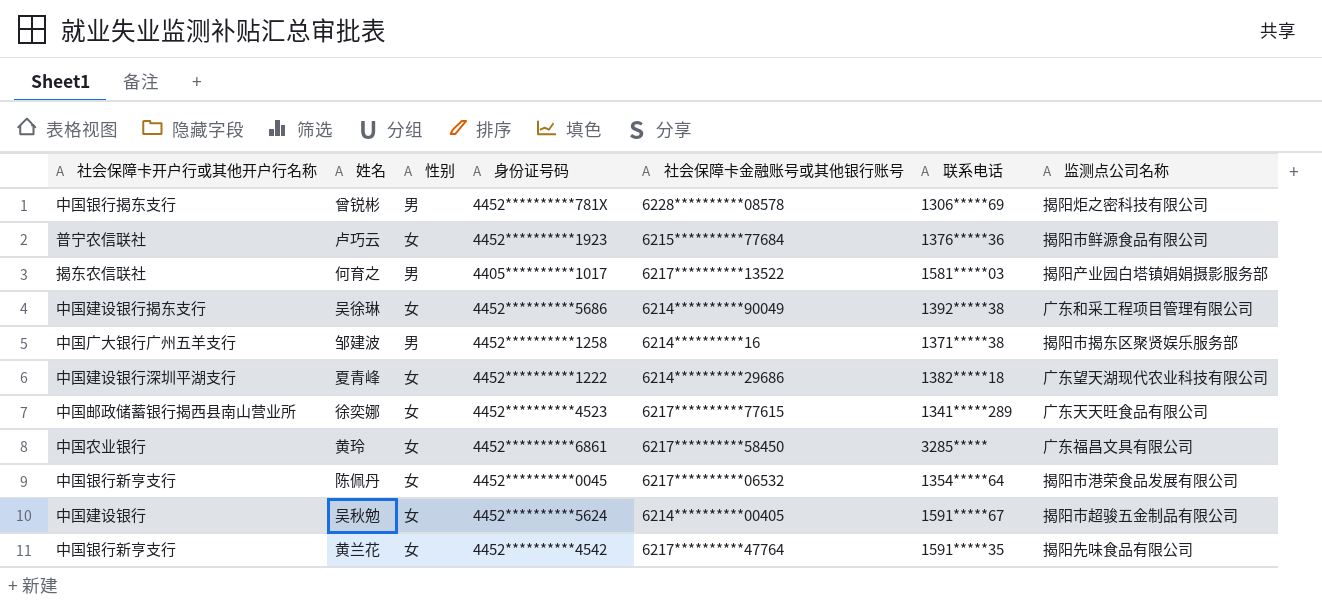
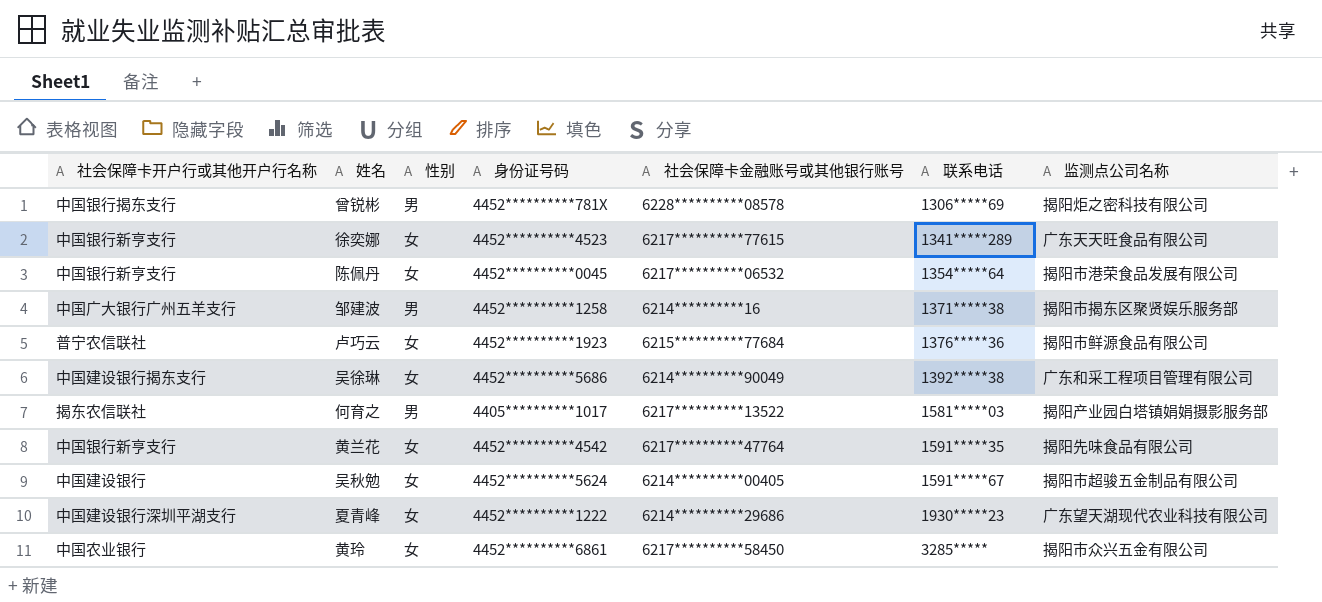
row order: none -> 联系电话 ascending
徐奕娜 | 社会保障卡开户行或其他开户行名称: 中国邮政储蓄银行揭西县南山营业所 -> 中国银行新亨支行
夏青峰 | 联系电话: 1382*****18 -> 1930*****23
黄玲 | 监测点公司名称: 广东福昌文具有限公司 -> 揭阳市众兴五金有限公司

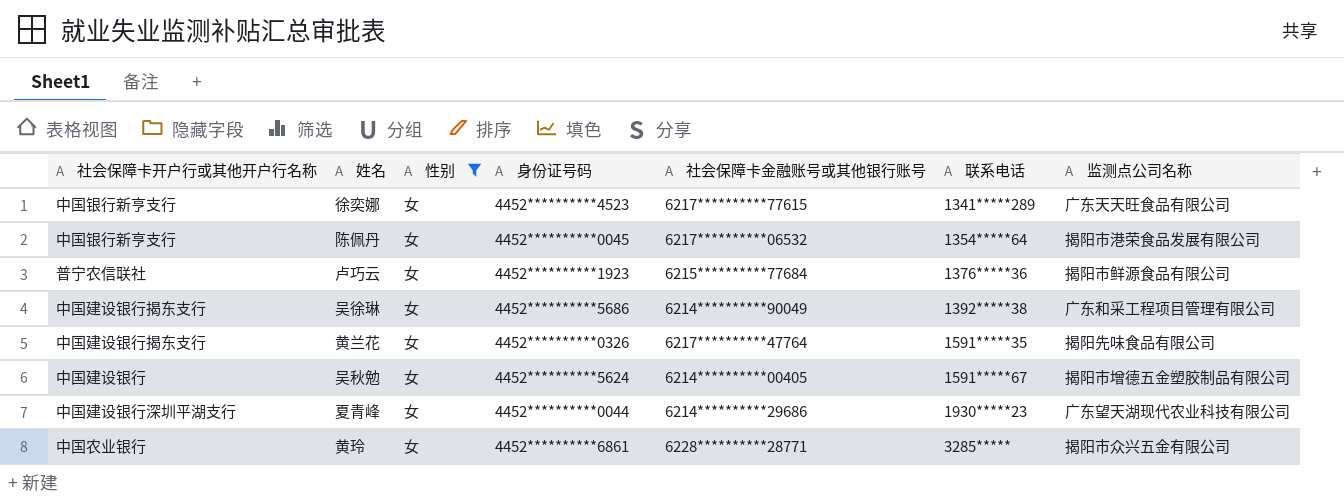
filter: none -> 性别 = 女
黄兰花 | 社会保障卡开户行或其他开户行名称: 中国银行新亨支行 -> 中国建设银行揭东支行
黄兰花 | 身份证号码: 4452**********4542 -> 4452**********0326
吴秋勉 | 监测点公司名称: 揭阳市超骏五金制品有限公司 -> 揭阳市增德五金塑胶制品有限公司
夏青峰 | 身份证号码: 4452**********1222 -> 4452**********0044
黄玲 | 社会保障卡金融账号或其他银行账号: 6217**********58450 -> 6228**********28771

